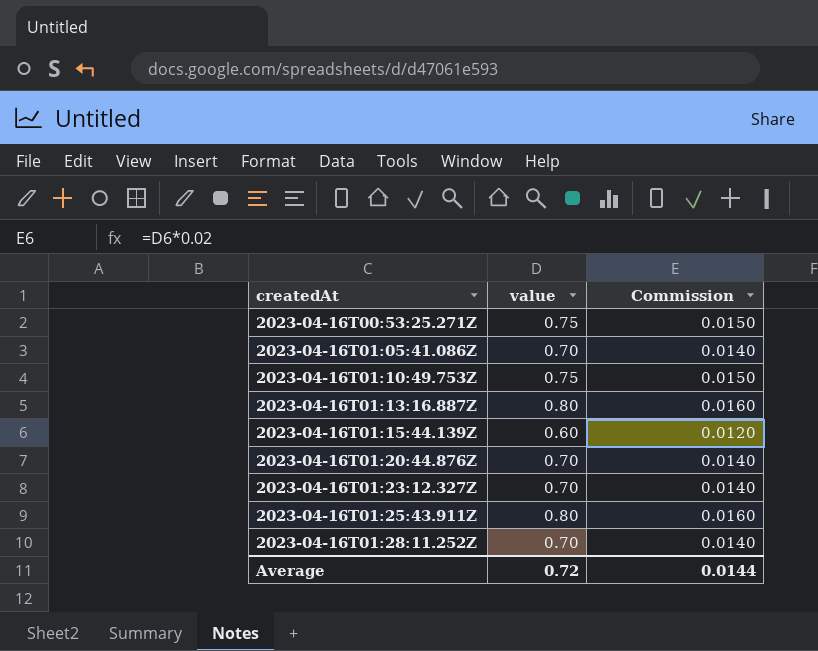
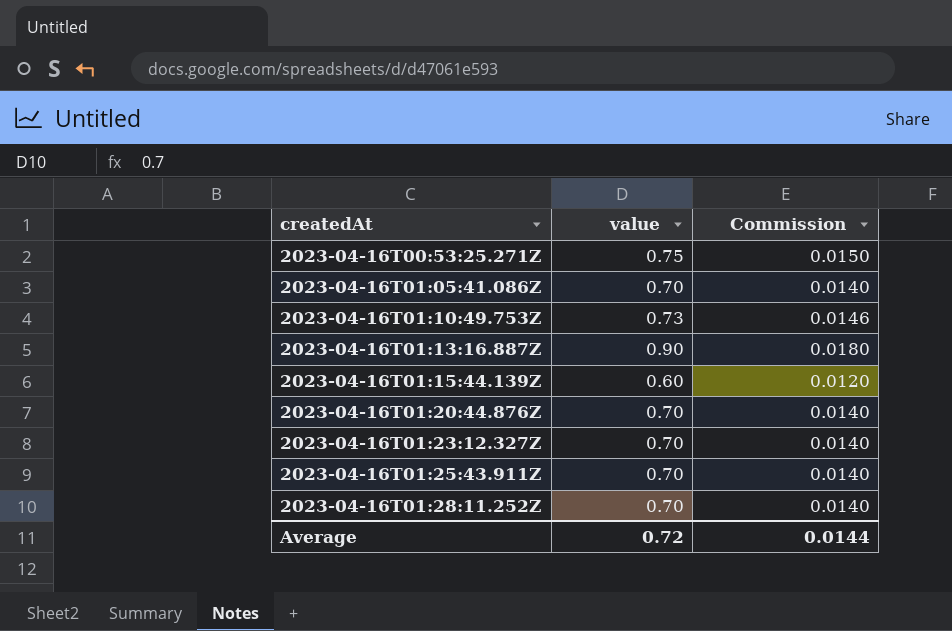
2023-04-16T01:10:49.753Z | value: 0.75 -> 0.73
2023-04-16T01:10:49.753Z | Commission: 0.0150 -> 0.0146
2023-04-16T01:13:16.887Z | value: 0.80 -> 0.90
2023-04-16T01:13:16.887Z | Commission: 0.0160 -> 0.0180
2023-04-16T01:25:43.911Z | value: 0.80 -> 0.70
2023-04-16T01:25:43.911Z | Commission: 0.0160 -> 0.0140

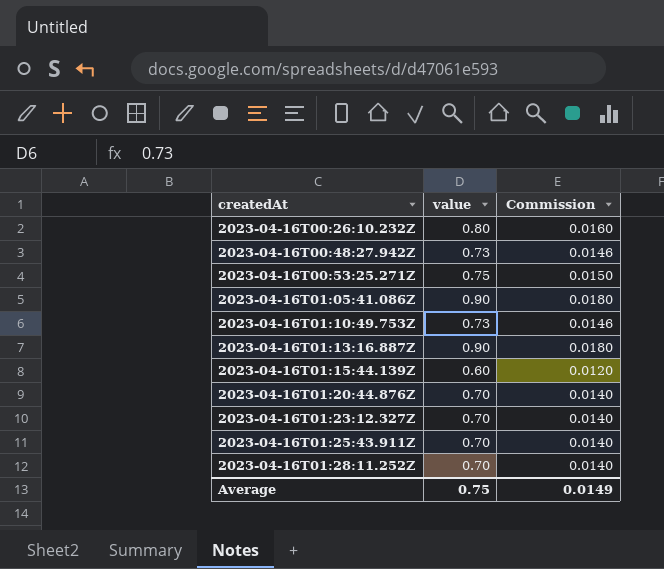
row 2023-04-16T00:26:10.232Z: none -> 0.80 | 0.0160
row 2023-04-16T00:48:27.942Z: none -> 0.73 | 0.0146
2023-04-16T01:05:41.086Z | value: 0.70 -> 0.90
2023-04-16T01:05:41.086Z | Commission: 0.0140 -> 0.0180
Average | value: 0.72 -> 0.75
Average | Commission: 0.0144 -> 0.0149

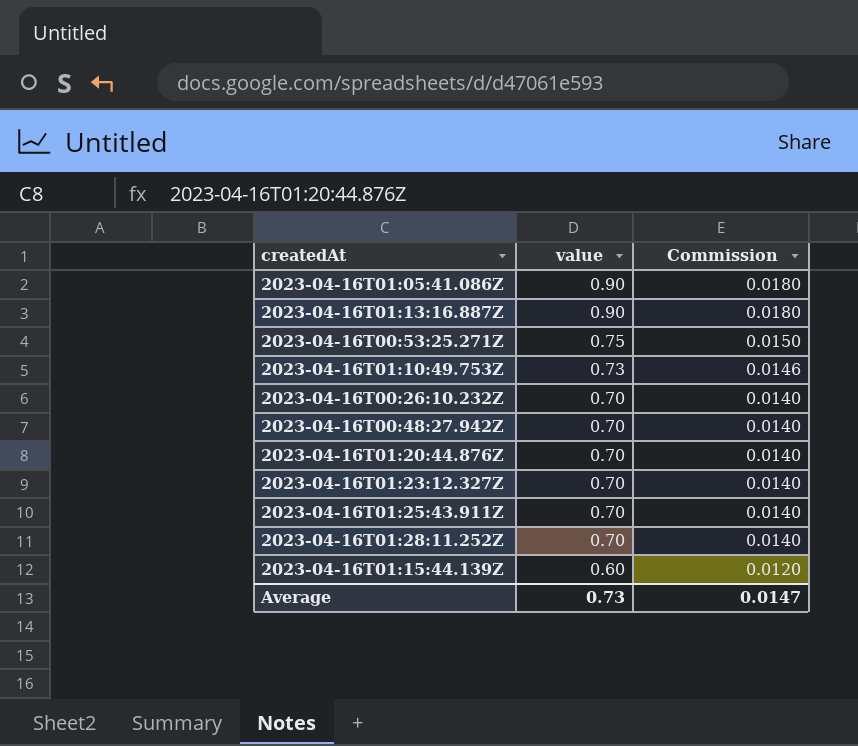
row order: createdAt ascending -> value descending
2023-04-16T00:26:10.232Z | value: 0.80 -> 0.70
2023-04-16T00:26:10.232Z | Commission: 0.0160 -> 0.0140
2023-04-16T00:48:27.942Z | value: 0.73 -> 0.70
2023-04-16T00:48:27.942Z | Commission: 0.0146 -> 0.0140
Average | value: 0.75 -> 0.73
Average | Commission: 0.0149 -> 0.0147

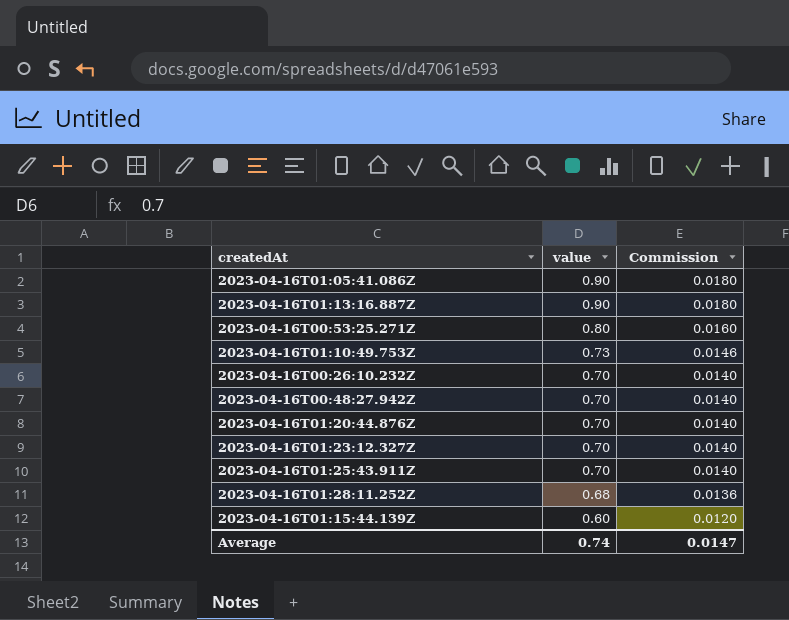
2023-04-16T00:53:25.271Z | value: 0.75 -> 0.80
2023-04-16T00:53:25.271Z | Commission: 0.0150 -> 0.0160
2023-04-16T01:28:11.252Z | value: 0.70 -> 0.68
2023-04-16T01:28:11.252Z | Commission: 0.0140 -> 0.0136
Average | value: 0.73 -> 0.74

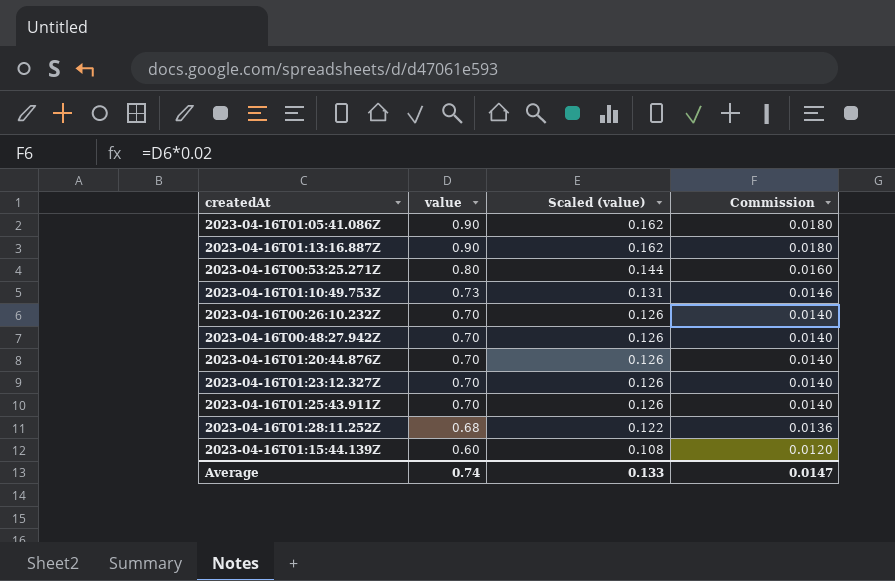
column Scaled (value) | formula: none -> [value] * 0.18

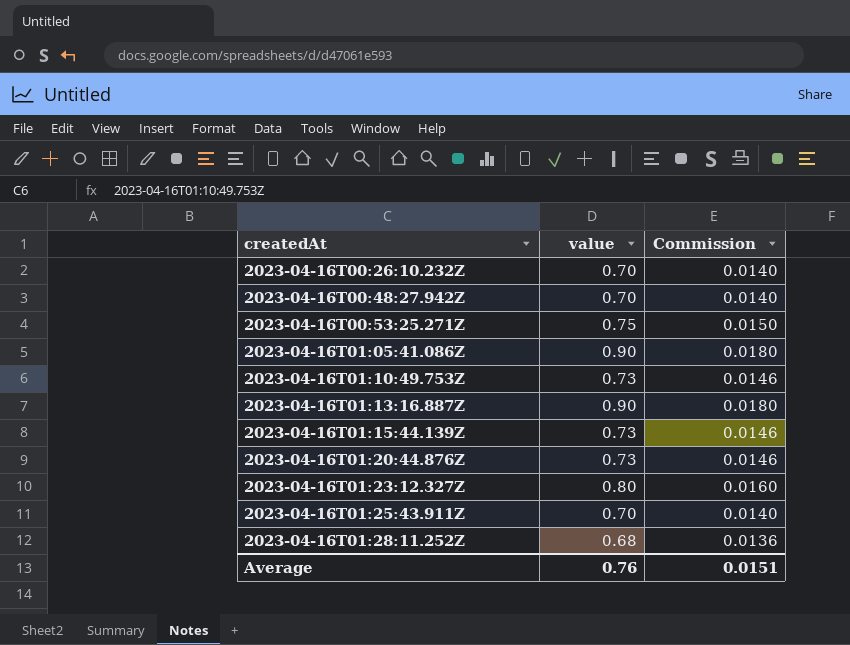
row order: value descending -> createdAt ascending
column Scaled (value) | formula: [value] * 0.18 -> none
2023-04-16T00:53:25.271Z | value: 0.80 -> 0.75
2023-04-16T00:53:25.271Z | Commission: 0.0160 -> 0.0150
2023-04-16T01:15:44.139Z | value: 0.60 -> 0.73
2023-04-16T01:15:44.139Z | Commission: 0.0120 -> 0.0146
2023-04-16T01:20:44.876Z | value: 0.70 -> 0.73
2023-04-16T01:20:44.876Z | Commission: 0.0140 -> 0.0146
2023-04-16T01:23:12.327Z | value: 0.70 -> 0.80
2023-04-16T01:23:12.327Z | Commission: 0.0140 -> 0.0160
Average | value: 0.74 -> 0.76
Average | Commission: 0.0147 -> 0.0151

